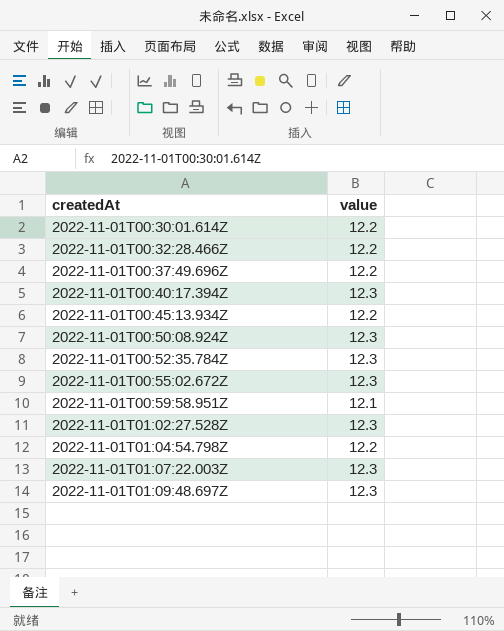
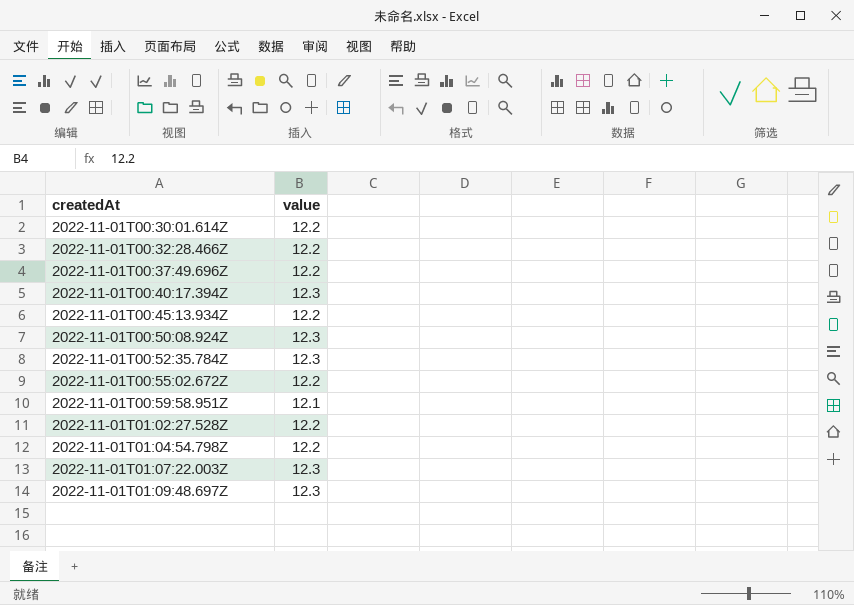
2022-11-01T00:55:02.672Z | value: 12.3 -> 12.2
2022-11-01T01:02:27.528Z | value: 12.3 -> 12.2

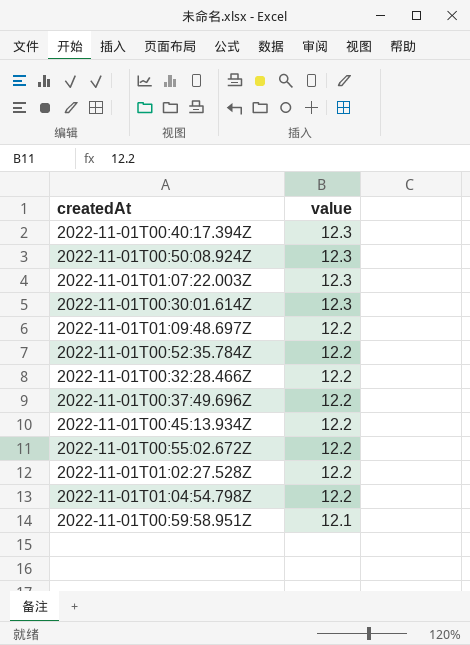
row order: createdAt ascending -> value descending
2022-11-01T00:30:01.614Z | value: 12.2 -> 12.3
2022-11-01T01:09:48.697Z | value: 12.3 -> 12.2
2022-11-01T00:52:35.784Z | value: 12.3 -> 12.2

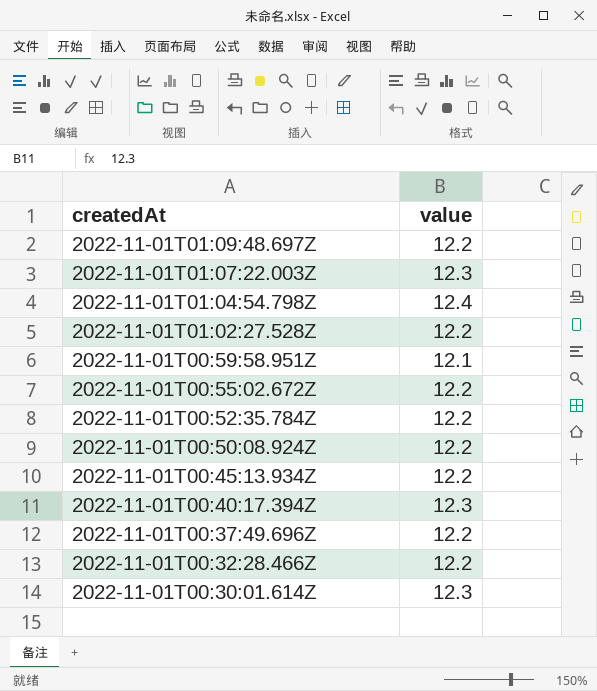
row order: value descending -> createdAt descending
2022-11-01T01:04:54.798Z | value: 12.2 -> 12.4
2022-11-01T00:50:08.924Z | value: 12.3 -> 12.2

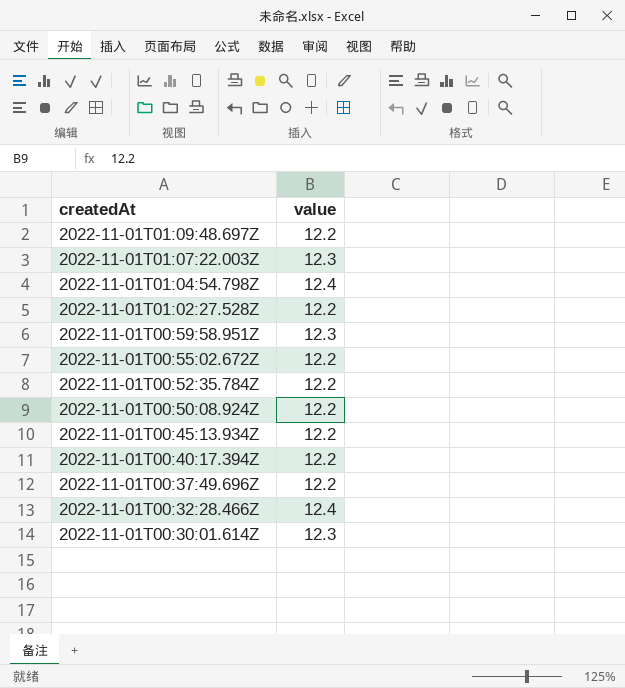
2022-11-01T00:59:58.951Z | value: 12.1 -> 12.3
2022-11-01T00:40:17.394Z | value: 12.3 -> 12.2
2022-11-01T00:32:28.466Z | value: 12.2 -> 12.4

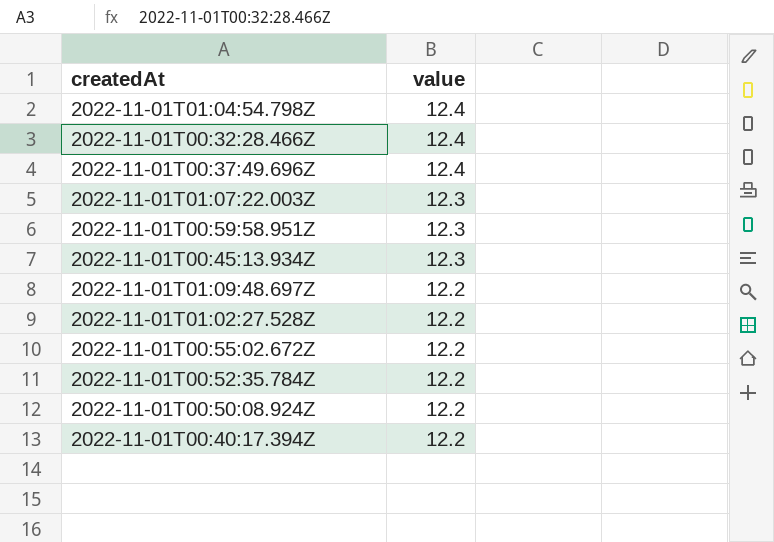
row order: createdAt descending -> value descending
row 2022-11-01T00:30:01.614Z: 12.3 -> none
2022-11-01T00:37:49.696Z | value: 12.2 -> 12.4
2022-11-01T00:45:13.934Z | value: 12.2 -> 12.3

